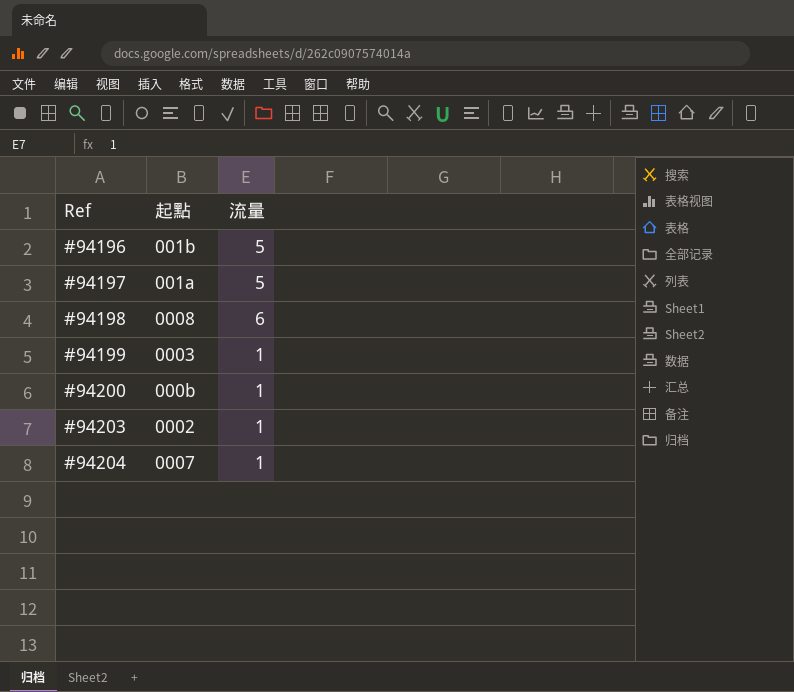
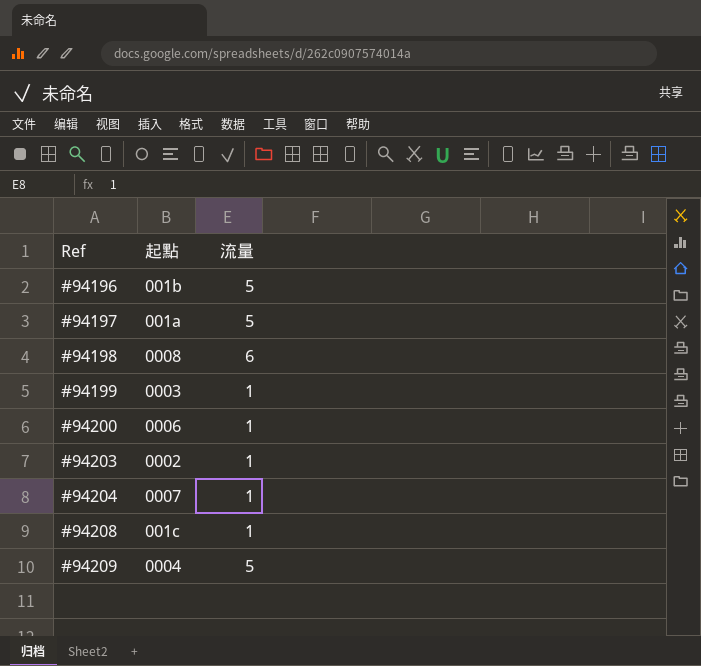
#94200 | 起點: 000b -> 0006
row #94208: none -> 001c | 1
row #94209: none -> 0004 | 5

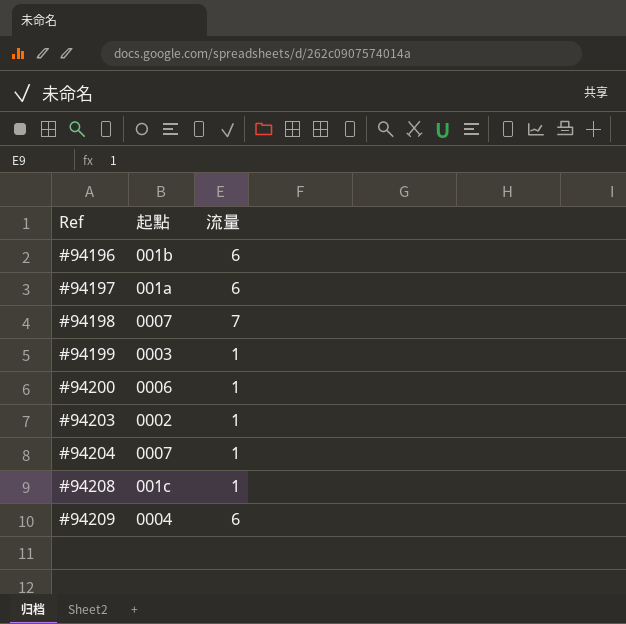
#94196 | 流量: 5 -> 6
#94197 | 流量: 5 -> 6
#94198 | 起點: 0008 -> 0007
#94198 | 流量: 6 -> 7
#94209 | 流量: 5 -> 6

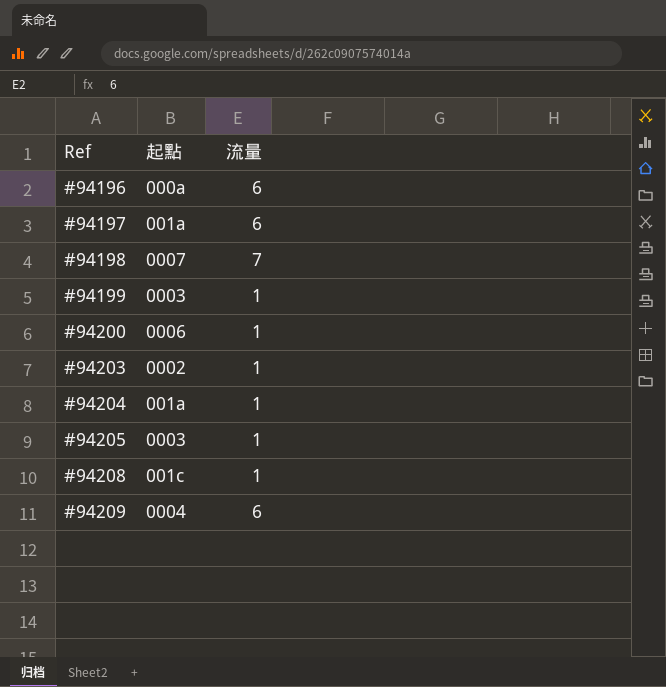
#94196 | 起點: 001b -> 000a
#94204 | 起點: 0007 -> 001a
row #94205: none -> 0003 | 1

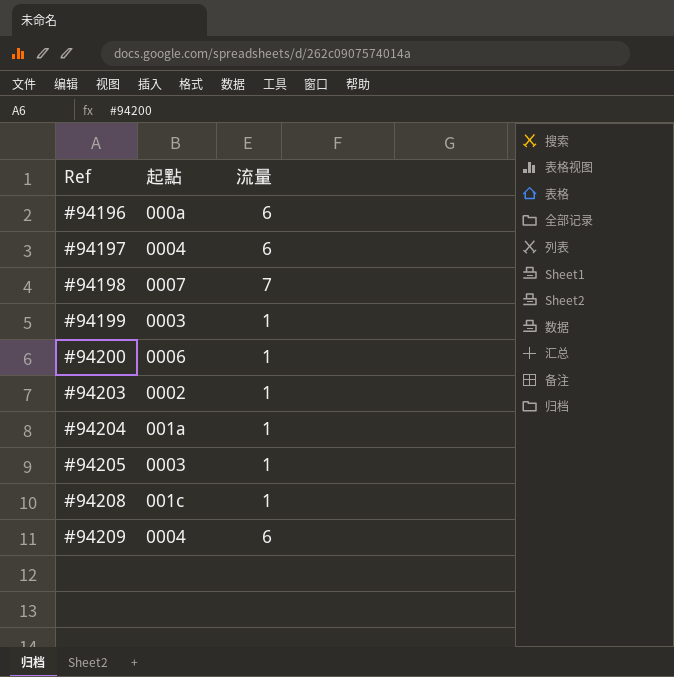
#94197 | 起點: 001a -> 0004

